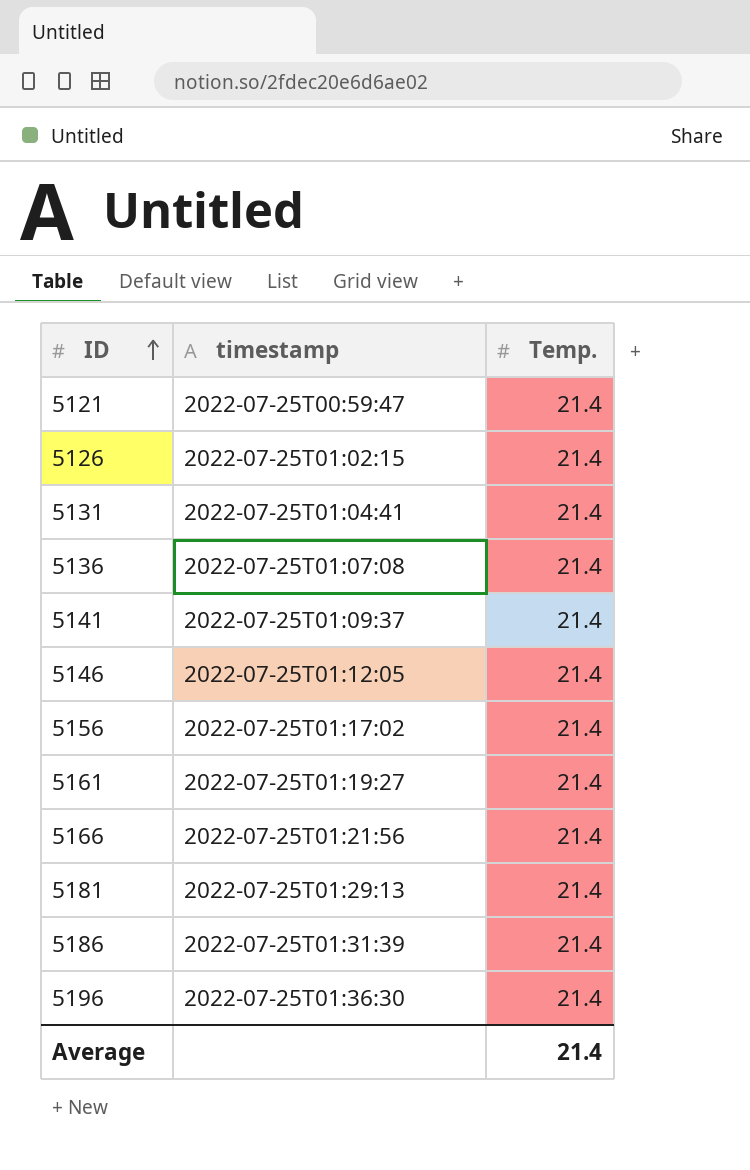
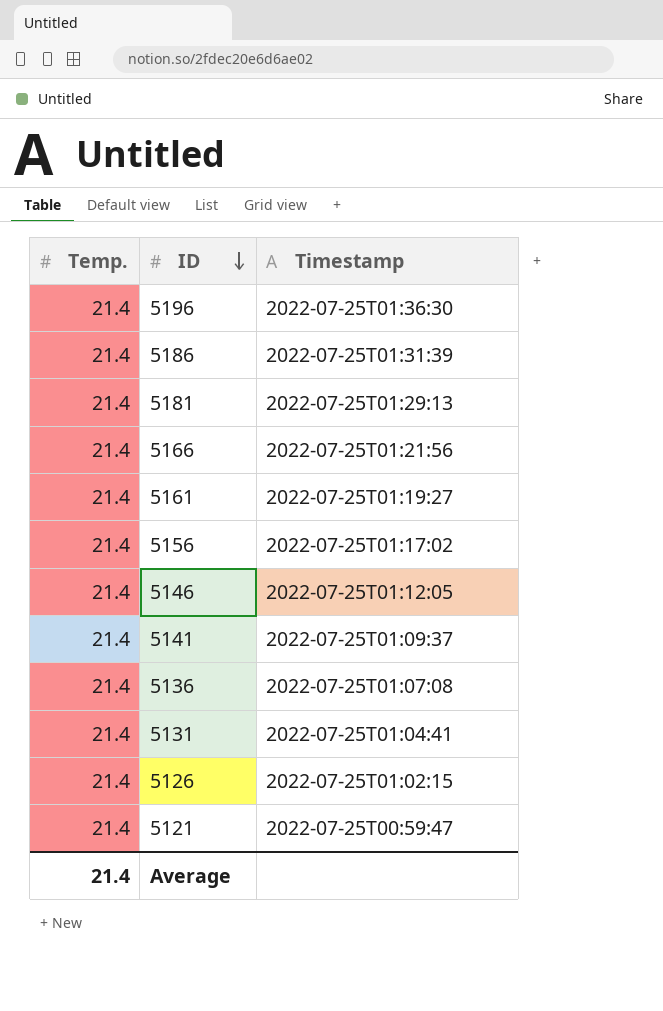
row order: ID ascending -> ID descending
column Temp. | position: 3 -> 1
column name: timestamp -> Timestamp

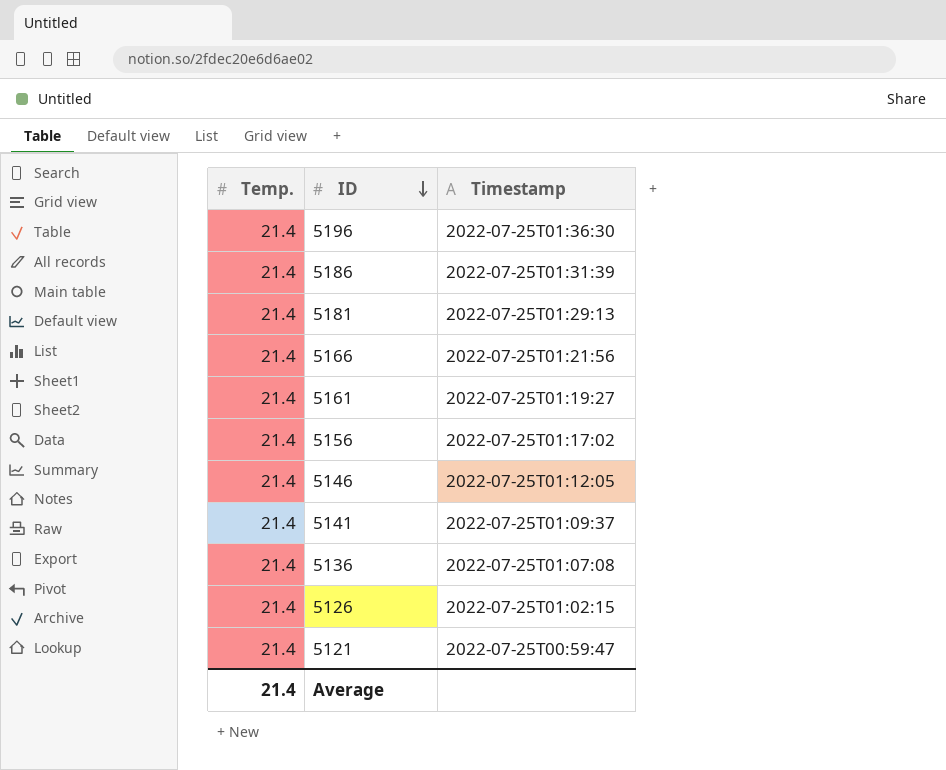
row 5131: 21.4 | 2022-07-25T01:04:41 -> none

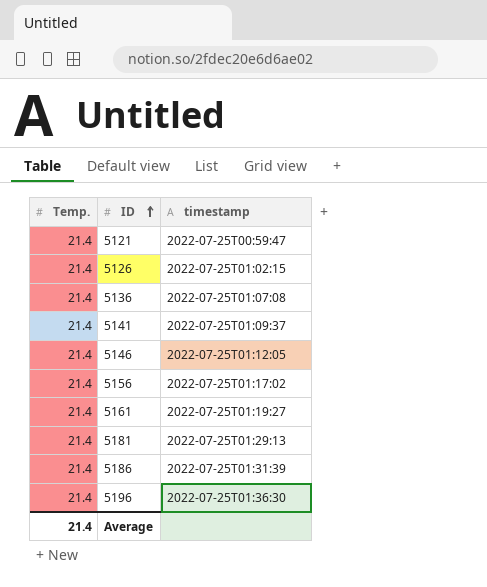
row order: ID descending -> ID ascending
column name: Timestamp -> timestamp
row 5166: 21.4 | 2022-07-25T01:21:56 -> none

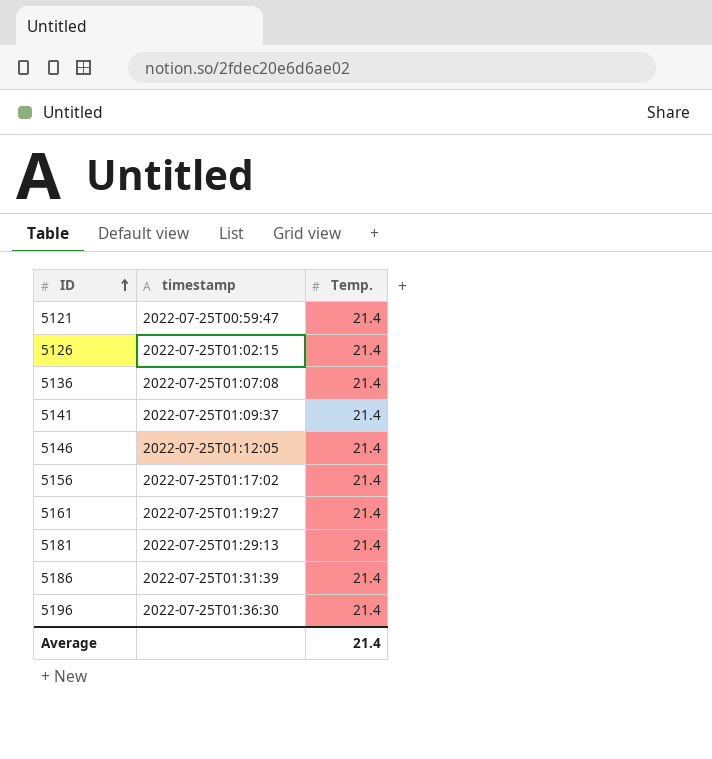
column Temp. | position: 1 -> 3

